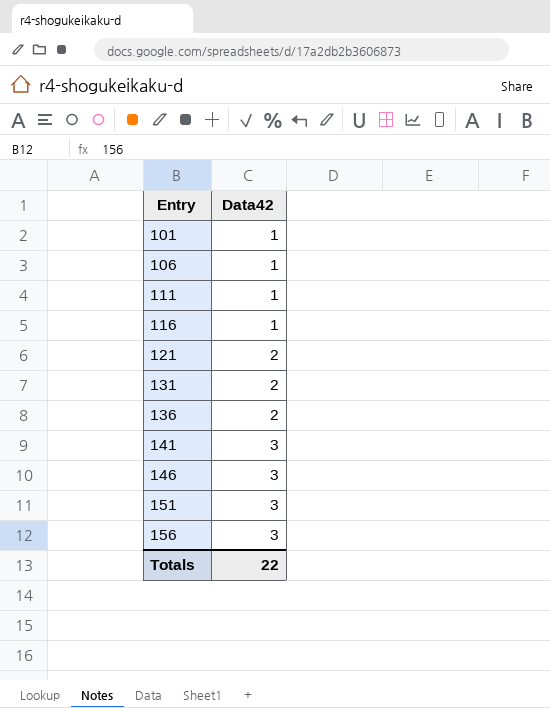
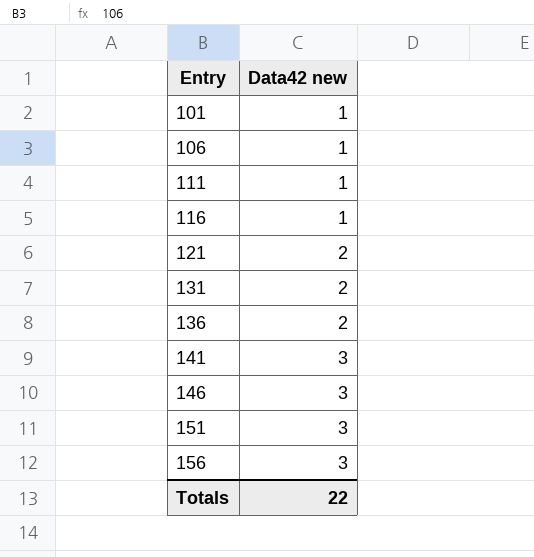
column name: Data42 -> Data42 new

